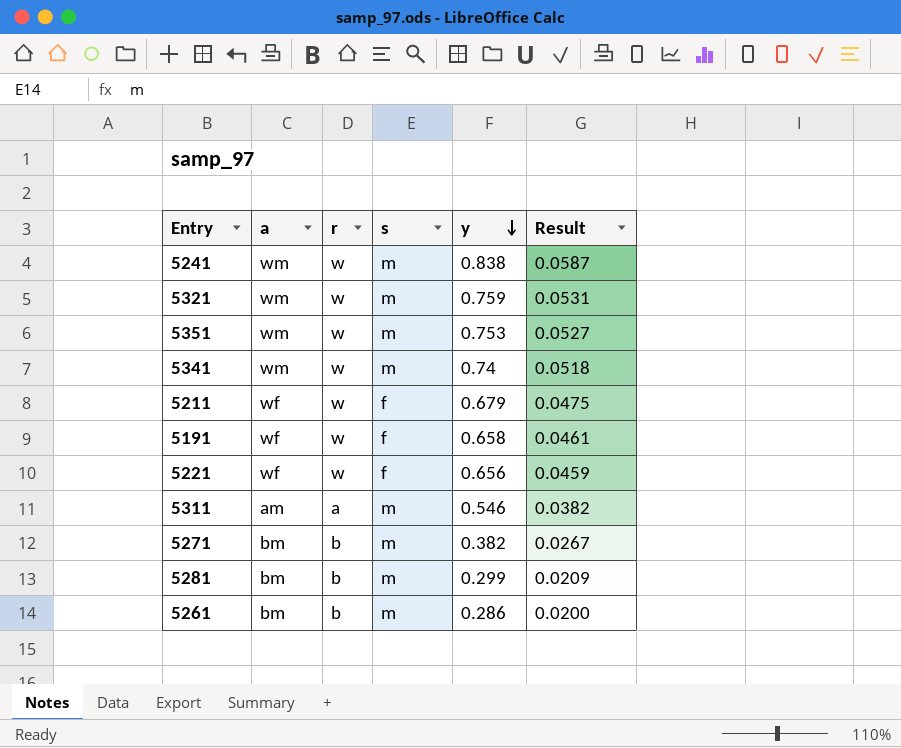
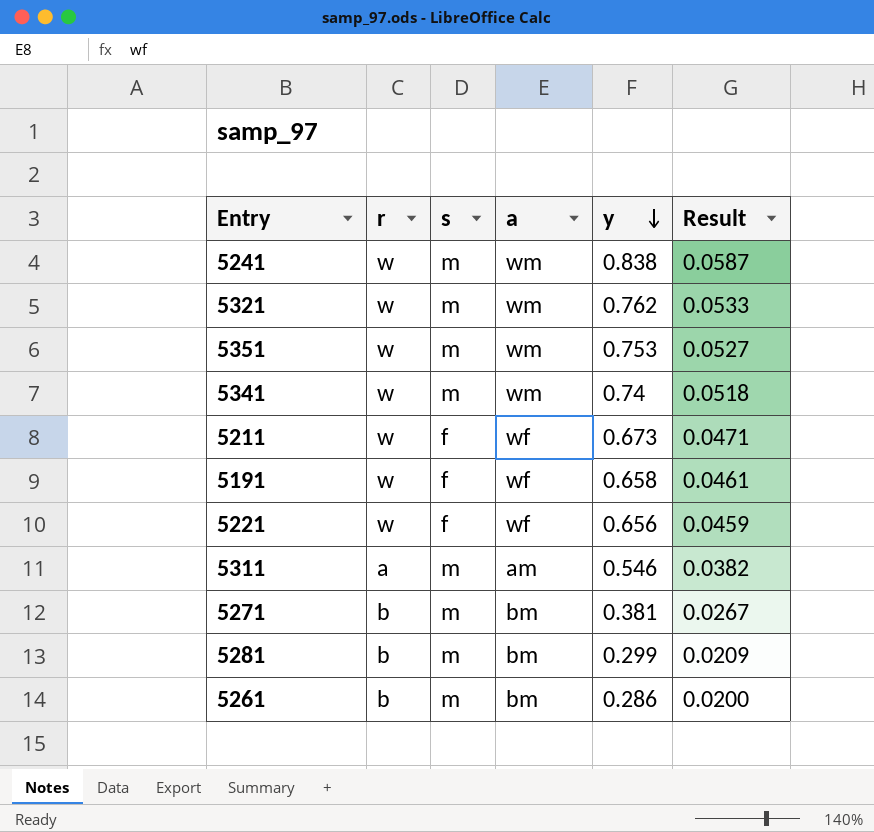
column a | position: 2 -> 4
5321 | y: 0.759 -> 0.762
5321 | Result: 0.0531 -> 0.0533
5211 | y: 0.679 -> 0.673
5211 | Result: 0.0475 -> 0.0471
5271 | y: 0.382 -> 0.381

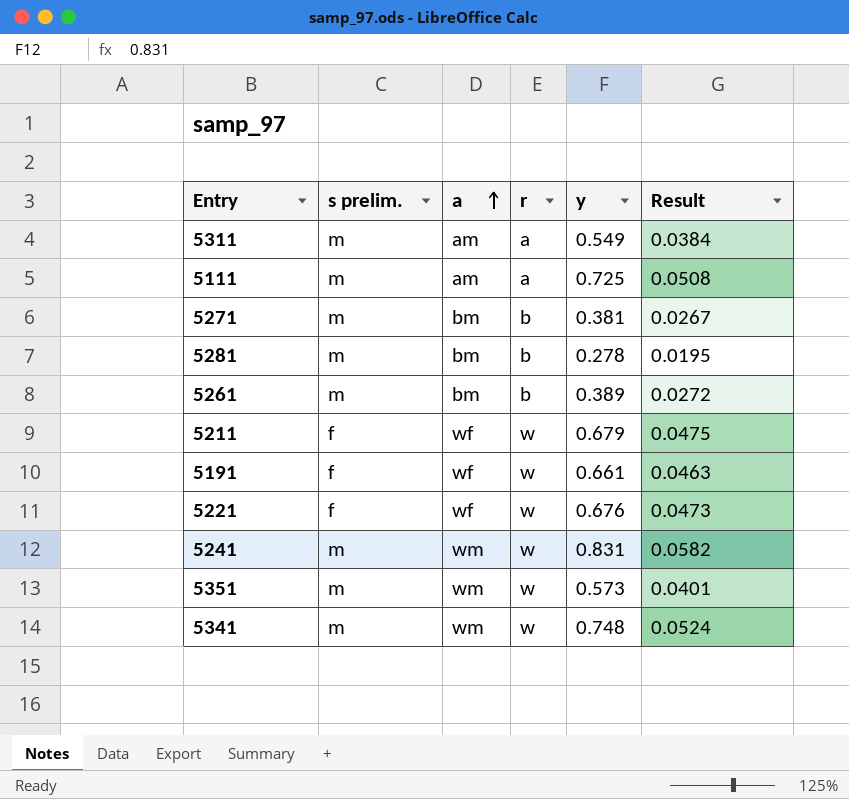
row order: y descending -> a ascending
column name: s -> s prelim.
column r | position: 2 -> 4
row 5321: w | m | wm | 0.762 | 0.0533 -> none
5311 | y: 0.546 -> 0.549
5311 | Result: 0.0382 -> 0.0384
row 5111: none -> m | am | a | 0.725 | 0.0508
5281 | y: 0.299 -> 0.278
5281 | Result: 0.0209 -> 0.0195
5261 | y: 0.286 -> 0.389
5261 | Result: 0.0200 -> 0.0272
5211 | y: 0.673 -> 0.679
5211 | Result: 0.0471 -> 0.0475
5191 | y: 0.658 -> 0.661
5191 | Result: 0.0461 -> 0.0463
5221 | y: 0.656 -> 0.676
5221 | Result: 0.0459 -> 0.0473
5241 | y: 0.838 -> 0.831
5241 | Result: 0.0587 -> 0.0582
5351 | y: 0.753 -> 0.573
5351 | Result: 0.0527 -> 0.0401
5341 | y: 0.74 -> 0.748
5341 | Result: 0.0518 -> 0.0524

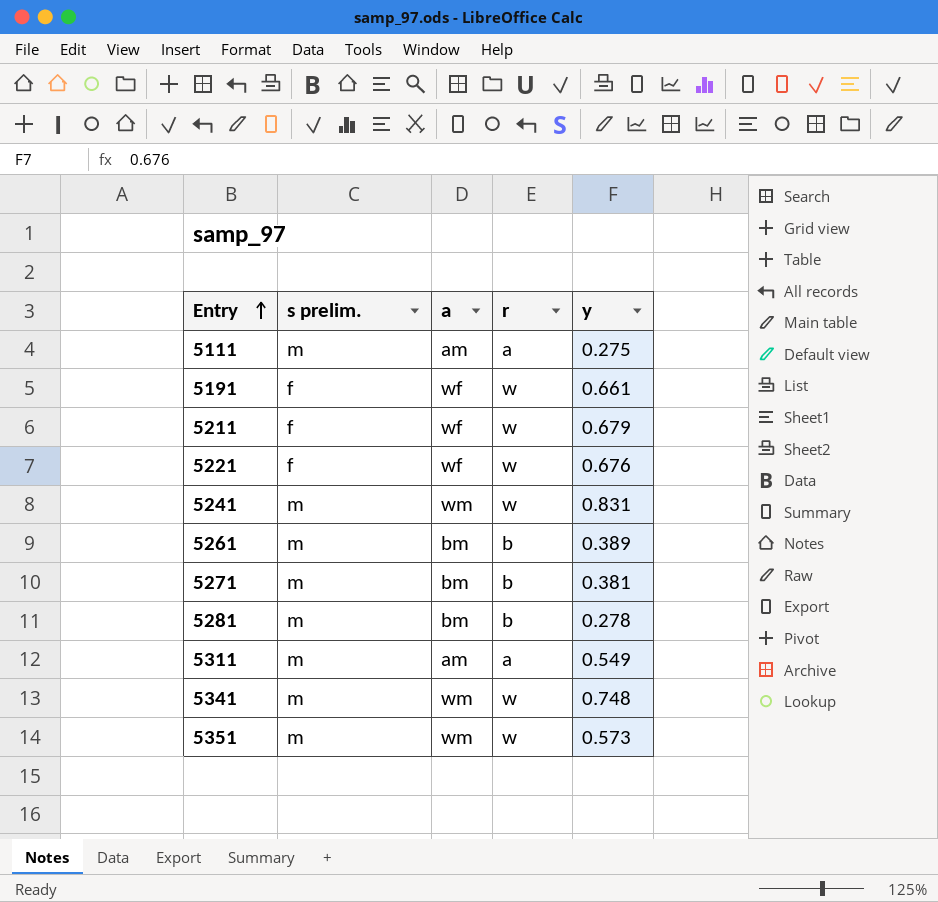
row order: a ascending -> Entry ascending
column Result | formula: [y] * 0.07 -> none
5111 | y: 0.725 -> 0.275

